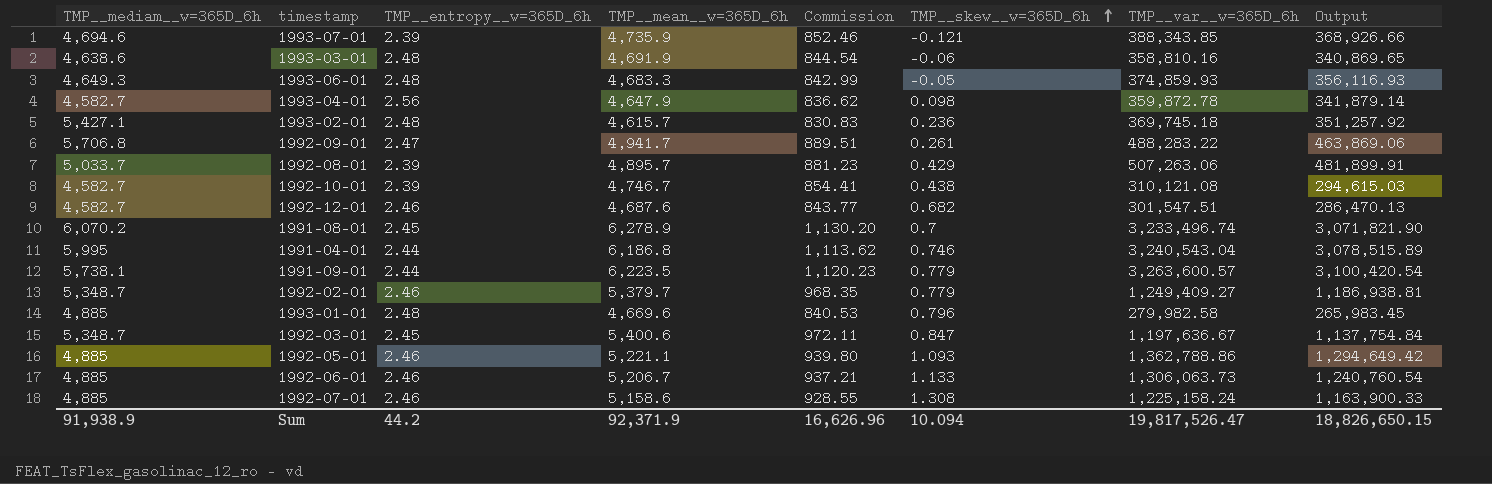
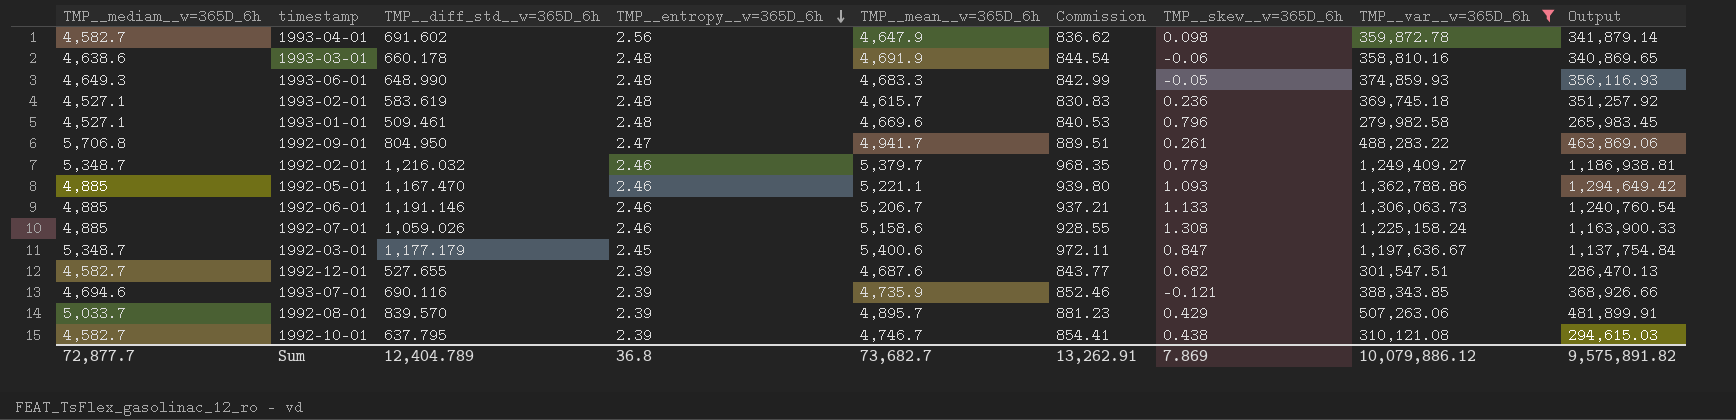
filter: none -> TMP__var__w=365D_6h <= 1,362,788.86
row order: TMP__skew__w=365D_6h ascending -> TMP__entropy__w=365D_6h descending
column TMP__diff_std__w=365D_6h | position: none -> 3
1993-02-01 | TMP__mediam__w=365D_6h: 5,427.1 -> 4,527.1
1993-01-01 | TMP__mediam__w=365D_6h: 4,885 -> 4,527.1
1992-12-01 | TMP__entropy__w=365D_6h: 2.46 -> 2.39
Sum | TMP__mediam__w=365D_6h: 91,938.9 -> 72,877.7
Sum | TMP__entropy__w=365D_6h: 44.2 -> 36.8
Sum | TMP__mean__w=365D_6h: 92,371.9 -> 73,682.7
Sum | Commission: 16,626.96 -> 13,262.91
Sum | TMP__skew__w=365D_6h: 10.094 -> 7.869
Sum | TMP__var__w=365D_6h: 19,817,526.47 -> 10,079,886.12
Sum | Output: 18,826,650.15 -> 9,575,891.82

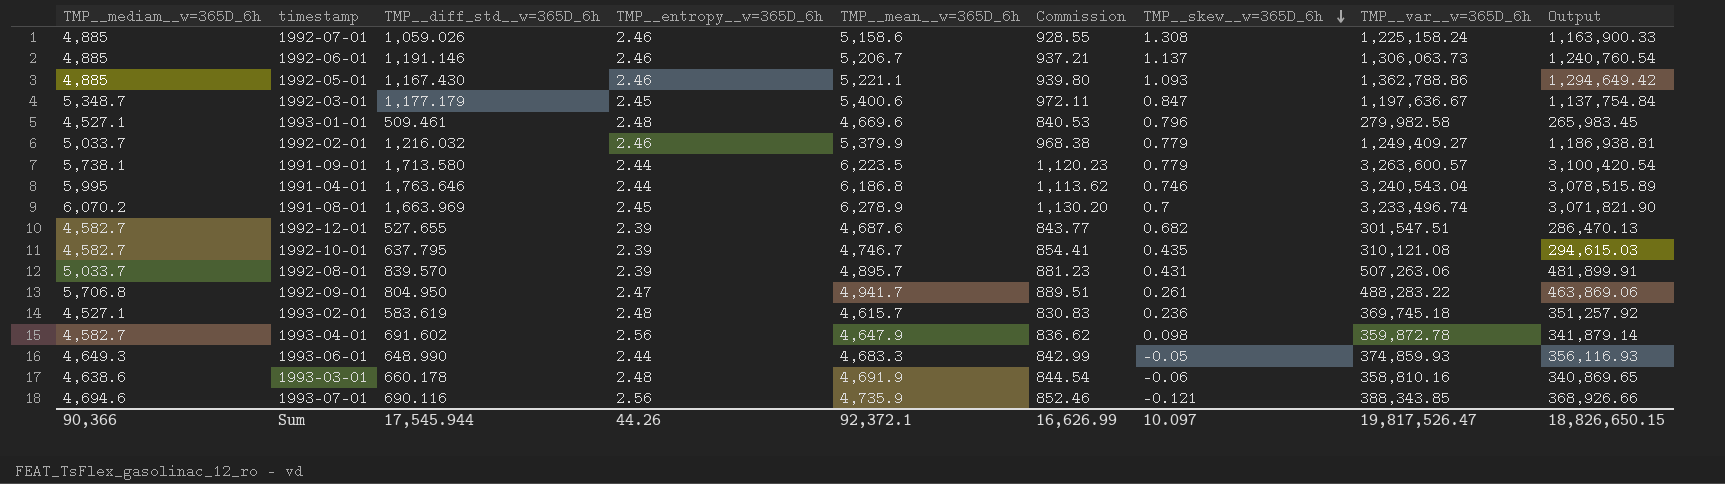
filter: TMP__var__w=365D_6h <= 1,362,788.86 -> none
row order: TMP__entropy__w=365D_6h descending -> TMP__skew__w=365D_6h descending
1992-06-01 | TMP__skew__w=365D_6h: 1.133 -> 1.137
1992-05-01 | TMP__diff_std__w=365D_6h: 1,167.470 -> 1,167.430
1992-02-01 | TMP__mediam__w=365D_6h: 5,348.7 -> 5,033.7
1992-02-01 | TMP__mean__w=365D_6h: 5,379.7 -> 5,379.9
1992-02-01 | Commission: 968.35 -> 968.38
1992-10-01 | TMP__skew__w=365D_6h: 0.438 -> 0.435
1992-08-01 | TMP__skew__w=365D_6h: 0.429 -> 0.431
1993-06-01 | TMP__entropy__w=365D_6h: 2.48 -> 2.44
1993-07-01 | TMP__entropy__w=365D_6h: 2.39 -> 2.56
Sum | TMP__mediam__w=365D_6h: 72,877.7 -> 90,366
Sum | TMP__diff_std__w=365D_6h: 12,404.789 -> 17,545.944
Sum | TMP__entropy__w=365D_6h: 36.8 -> 44.26
Sum | TMP__mean__w=365D_6h: 73,682.7 -> 92,372.1
Sum | Commission: 13,262.91 -> 16,626.99
Sum | TMP__skew__w=365D_6h: 7.869 -> 10.097
Sum | TMP__var__w=365D_6h: 10,079,886.12 -> 19,817,526.47
Sum | Output: 9,575,891.82 -> 18,826,650.15

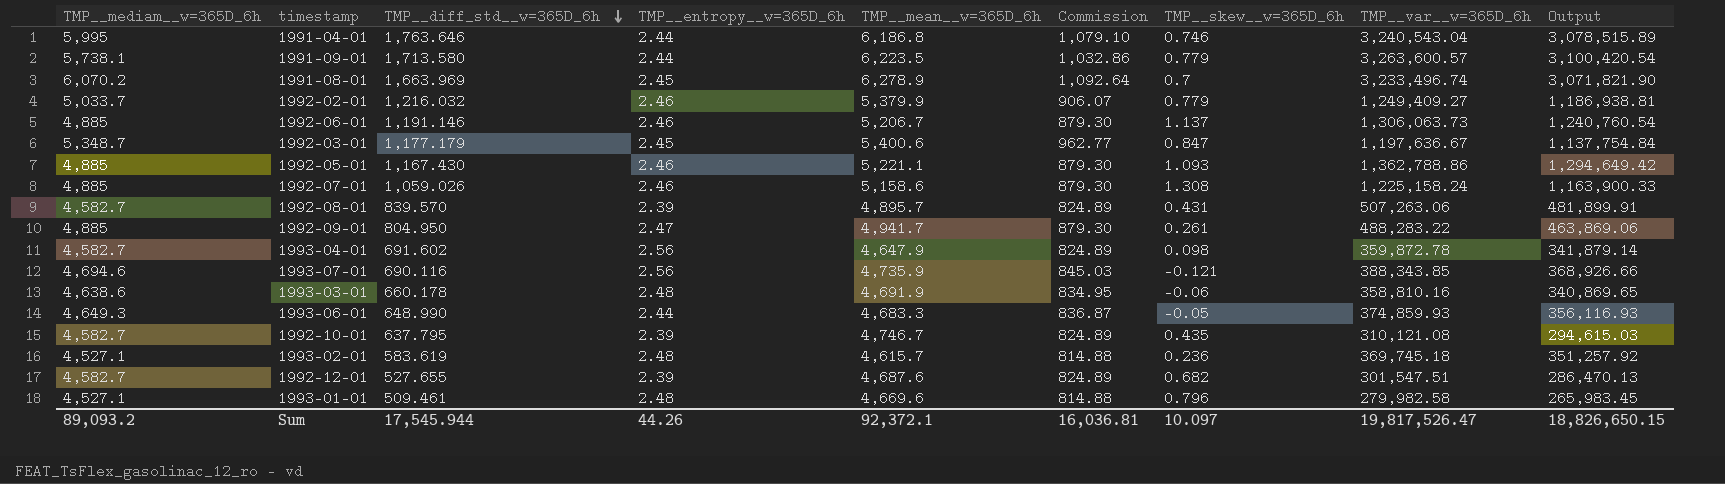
row order: TMP__skew__w=365D_6h descending -> TMP__diff_std__w=365D_6h descending
column Commission | formula: [TMP__mean__w=365D_6h] * 0.18 -> [TMP__mediam__w=365D_6h] * 0.18
1992-08-01 | TMP__mediam__w=365D_6h: 5,033.7 -> 4,582.7
1992-09-01 | TMP__mediam__w=365D_6h: 5,706.8 -> 4,885
Sum | TMP__mediam__w=365D_6h: 90,366 -> 89,093.2
Sum | Commission: 16,626.99 -> 16,036.81

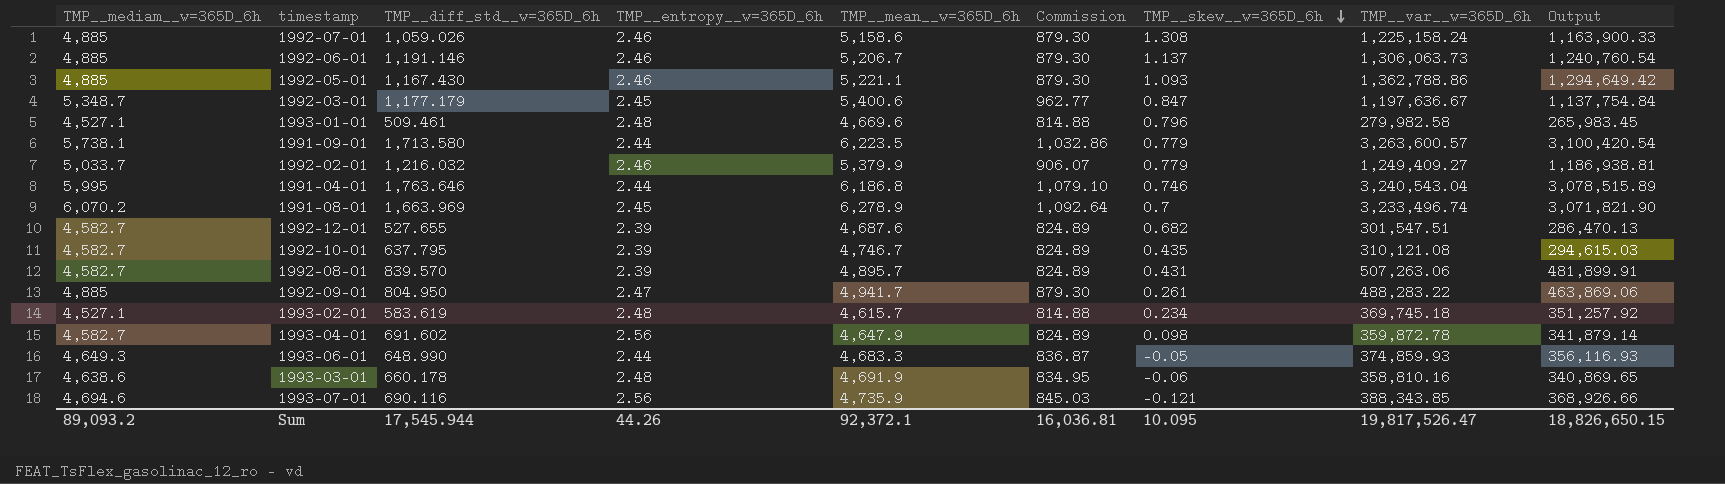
row order: TMP__diff_std__w=365D_6h descending -> TMP__skew__w=365D_6h descending
1993-02-01 | TMP__skew__w=365D_6h: 0.236 -> 0.234
Sum | TMP__skew__w=365D_6h: 10.097 -> 10.095

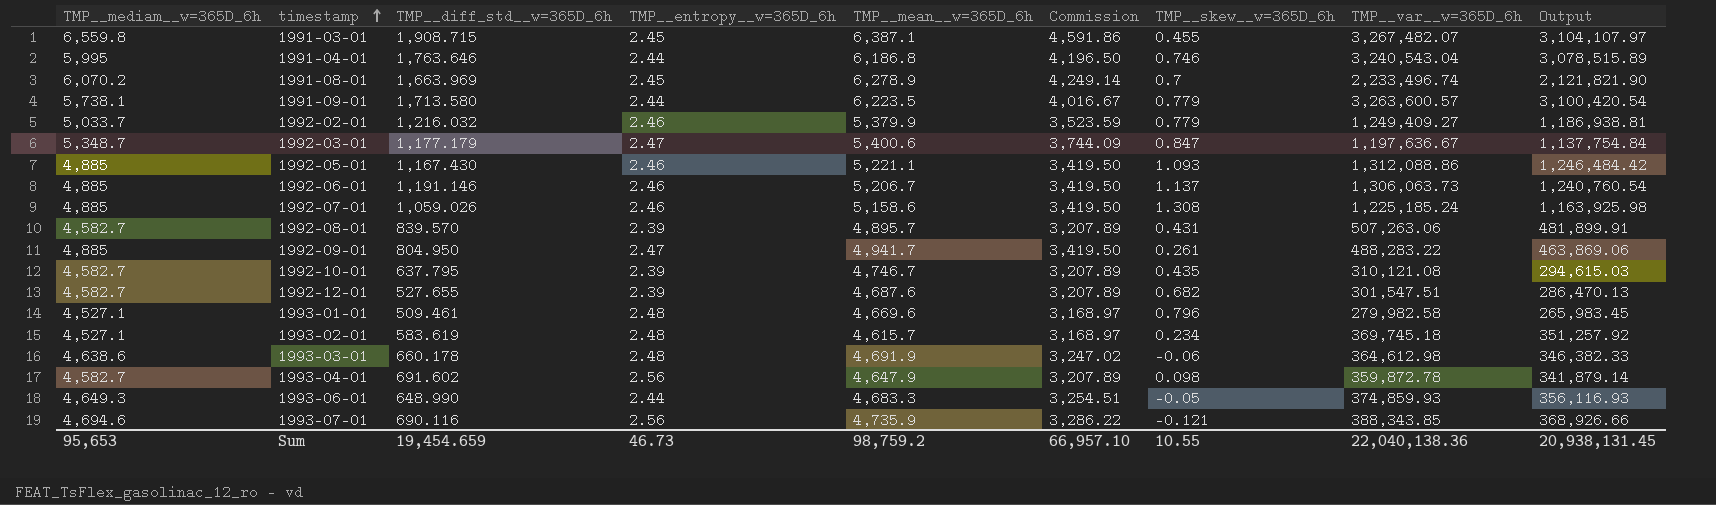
row order: TMP__skew__w=365D_6h descending -> timestamp ascending
column Commission | formula: [TMP__mediam__w=365D_6h] * 0.18 -> [TMP__mediam__w=365D_6h] * 0.7
row 1991-03-01: none -> 6,559.8 | 1,908.715 | 2.45 | 6,387.1 | 4,591.86 | 0.455 | 3,267,482.07 | 3,104,107.97
1991-08-01 | TMP__var__w=365D_6h: 3,233,496.74 -> 2,233,496.74
1991-08-01 | Output: 3,071,821.90 -> 2,121,821.90
1992-03-01 | TMP__entropy__w=365D_6h: 2.45 -> 2.47
1992-05-01 | TMP__var__w=365D_6h: 1,362,788.86 -> 1,312,088.86
1992-05-01 | Output: 1,294,649.42 -> 1,246,484.42
1992-07-01 | TMP__var__w=365D_6h: 1,225,158.24 -> 1,225,185.24
1992-07-01 | Output: 1,163,900.33 -> 1,163,925.98
1993-03-01 | TMP__var__w=365D_6h: 358,810.16 -> 364,612.98
1993-03-01 | Output: 340,869.65 -> 346,382.33
Sum | TMP__mediam__w=365D_6h: 89,093.2 -> 95,653
Sum | TMP__diff_std__w=365D_6h: 17,545.944 -> 19,454.659
Sum | TMP__entropy__w=365D_6h: 44.26 -> 46.73
Sum | TMP__mean__w=365D_6h: 92,372.1 -> 98,759.2
Sum | Commission: 16,036.81 -> 66,957.10
Sum | TMP__skew__w=365D_6h: 10.095 -> 10.55
Sum | TMP__var__w=365D_6h: 19,817,526.47 -> 22,040,138.36
Sum | Output: 18,826,650.15 -> 20,938,131.45

